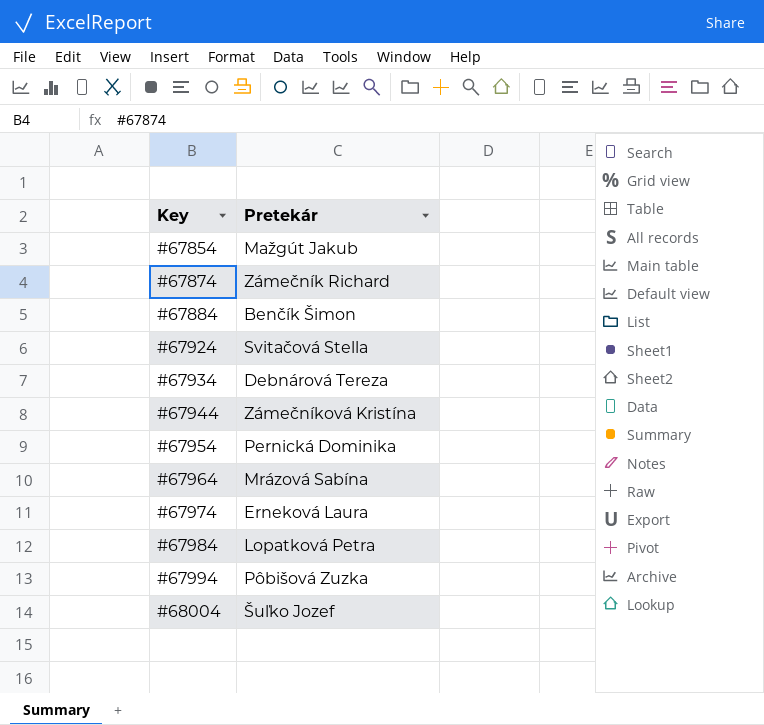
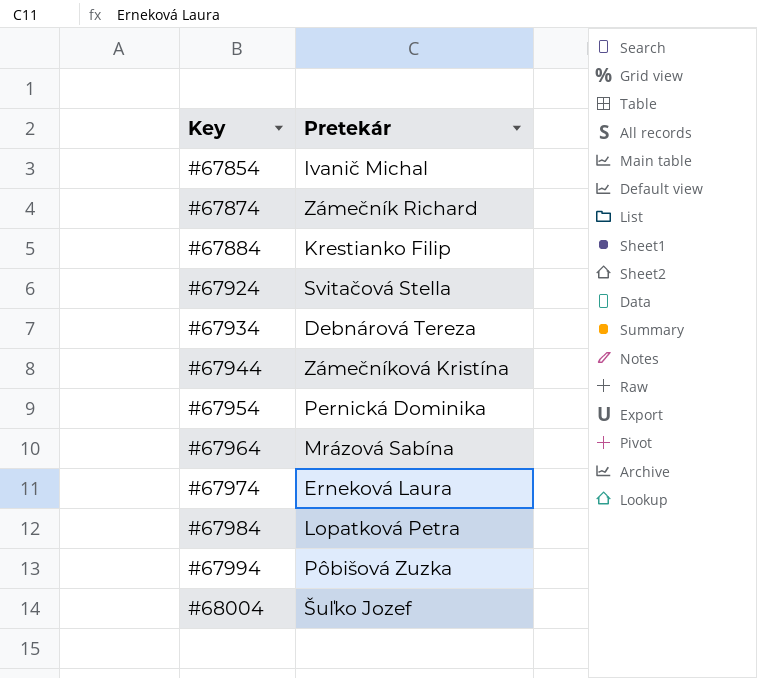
#67854 | Pretekár: Mažgút Jakub -> Ivanič Michal
#67884 | Pretekár: Benčík Šimon -> Krestianko Filip

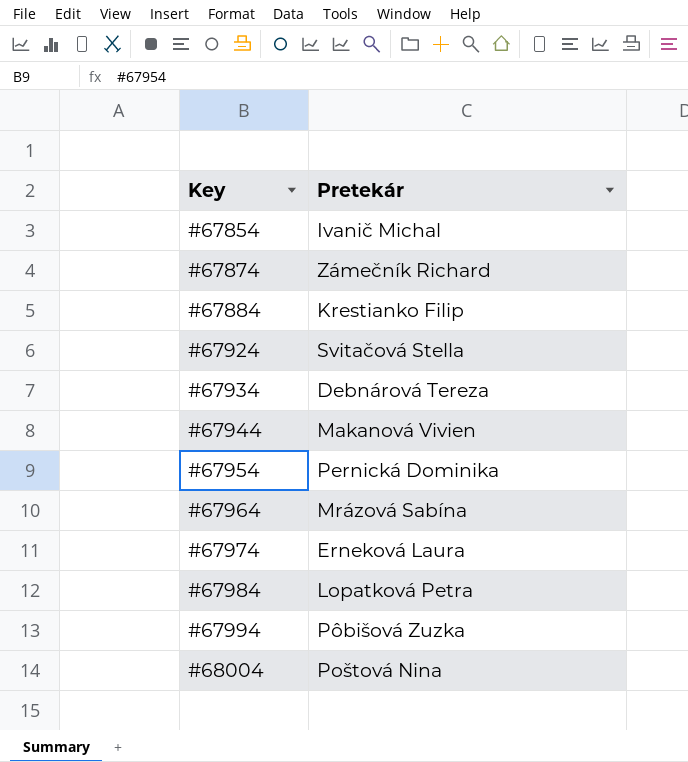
#67944 | Pretekár: Zámečníková Kristína -> Makanová Vivien
#68004 | Pretekár: Šuľko Jozef -> Poštová Nina

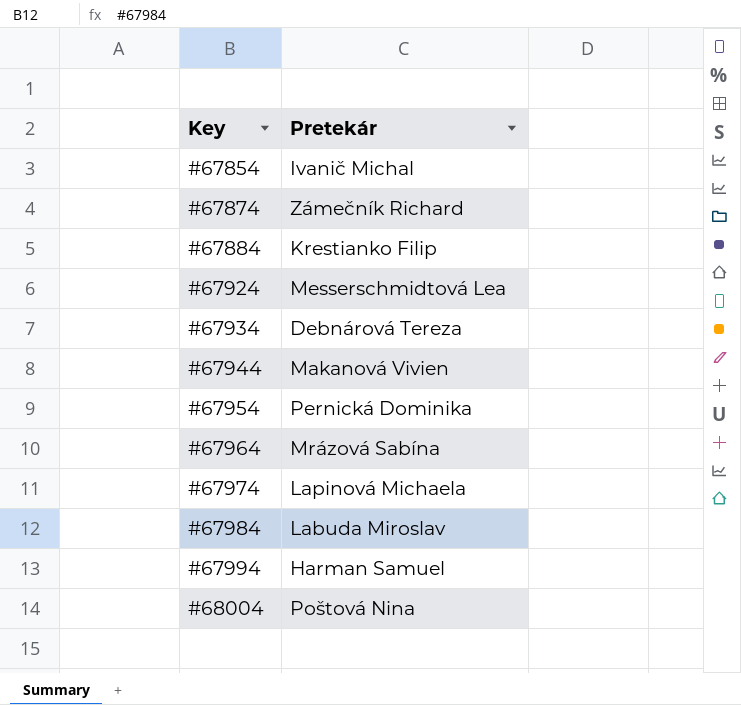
#67924 | Pretekár: Svitačová Stella -> Messerschmidtová Lea
#67974 | Pretekár: Erneková Laura -> Lapinová Michaela
#67984 | Pretekár: Lopatková Petra -> Labuda Miroslav
#67994 | Pretekár: Pôbišová Zuzka -> Harman Samuel

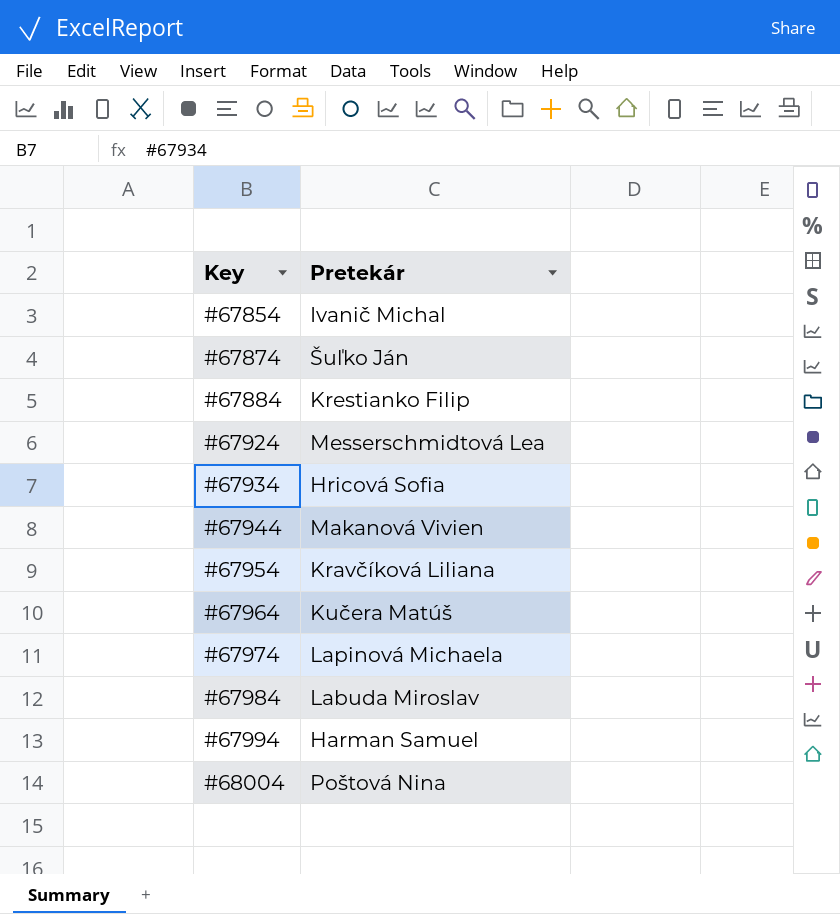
#67874 | Pretekár: Zámečník Richard -> Šuľko Ján
#67934 | Pretekár: Debnárová Tereza -> Hricová Sofia
#67954 | Pretekár: Pernická Dominika -> Kravčíková Liliana
#67964 | Pretekár: Mrázová Sabína -> Kučera Matúš

